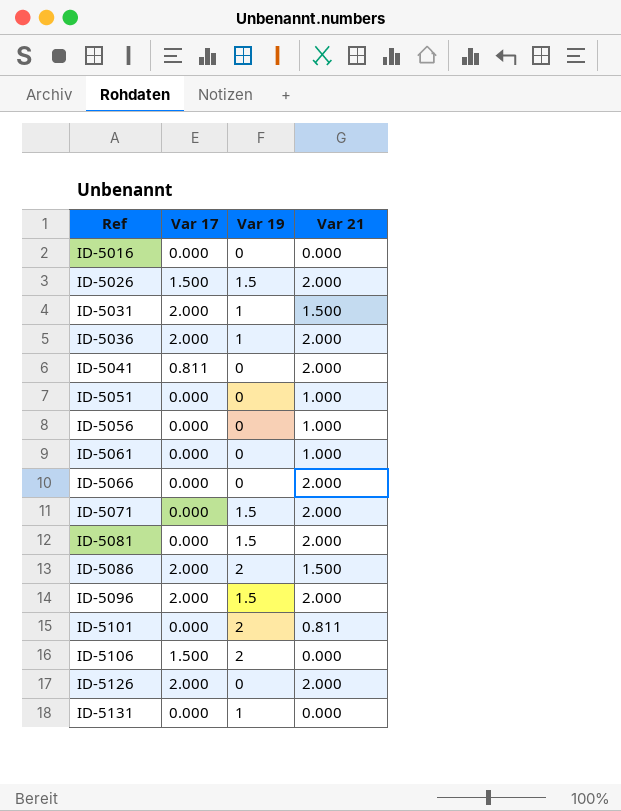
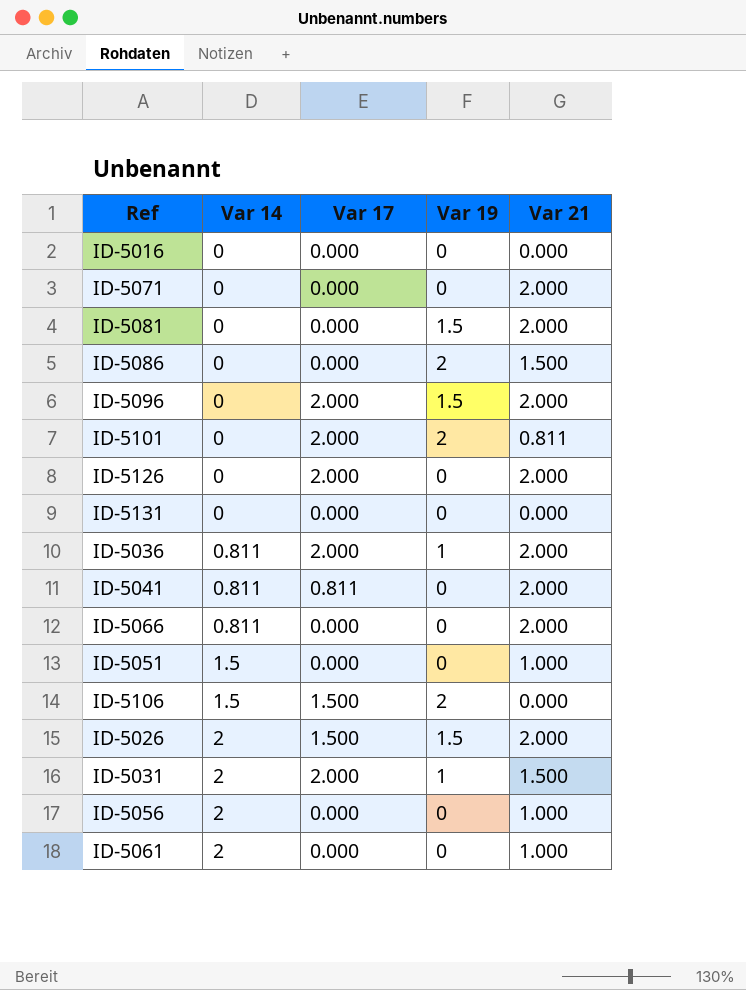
row order: Ref ascending -> Var 14 ascending
column Var 14 | position: none -> 2
ID-5071 | Var 19: 1.5 -> 0
ID-5086 | Var 17: 2.000 -> 0.000
ID-5101 | Var 17: 0.000 -> 2.000
ID-5131 | Var 19: 1 -> 0

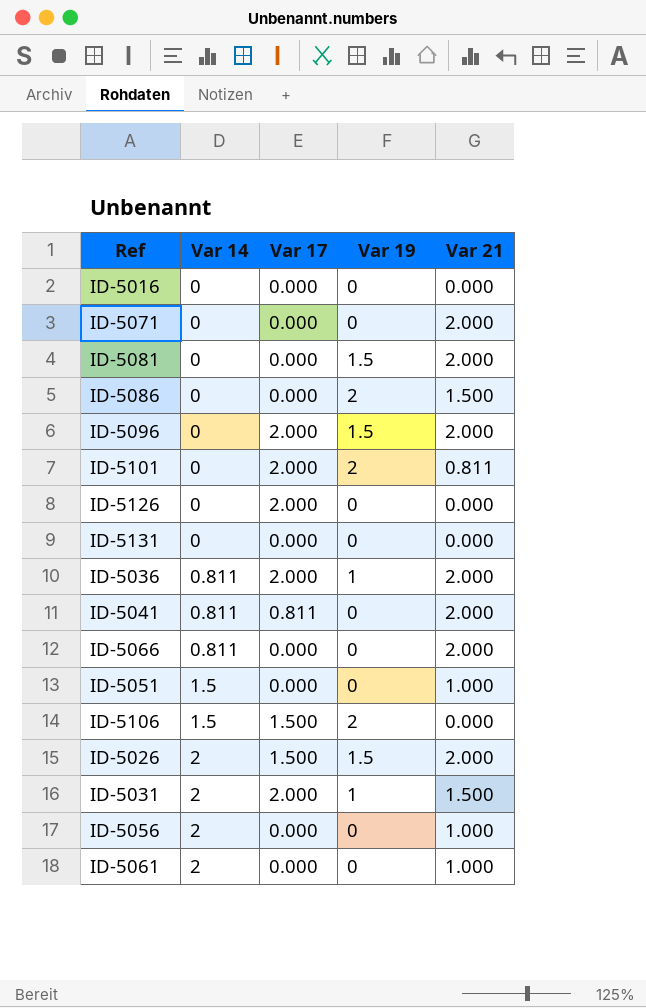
ID-5126 | Var 21: 2.000 -> 0.000

